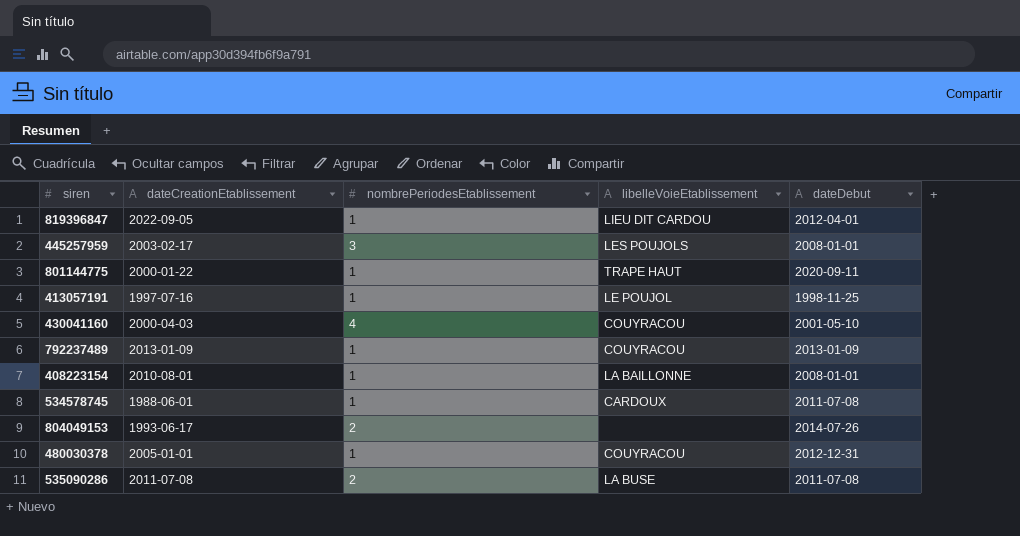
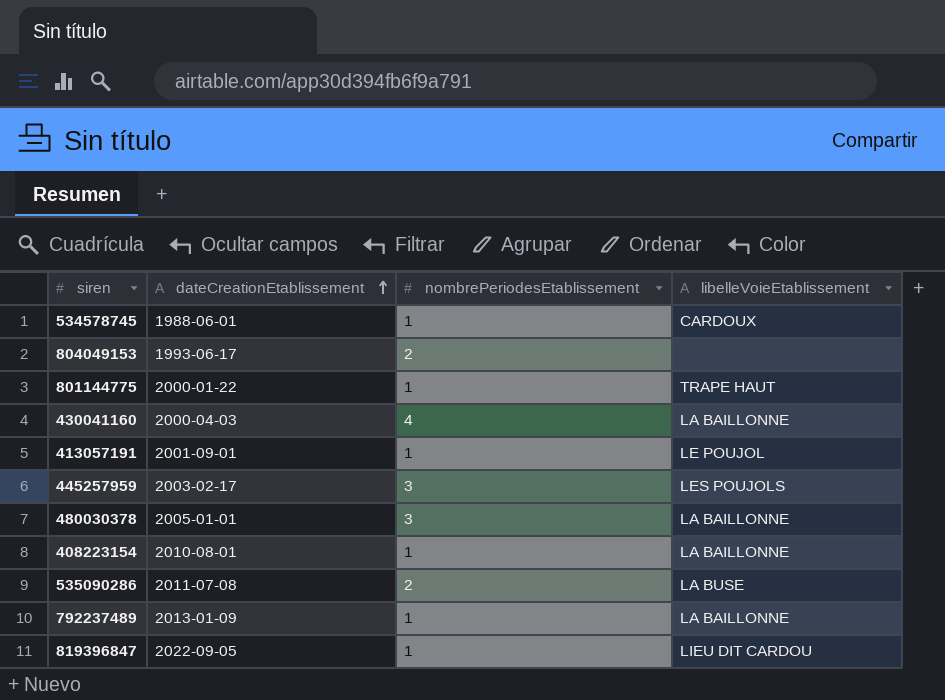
row order: none -> dateCreationEtablissement ascending
column dateDebut | position: 5 -> none
430041160 | libelleVoieEtablissement: COUYRACOU -> LA BAILLONNE
413057191 | dateCreationEtablissement: 1997-07-16 -> 2001-09-01
480030378 | nombrePeriodesEtablissement: 1 -> 3
480030378 | libelleVoieEtablissement: COUYRACOU -> LA BAILLONNE
792237489 | libelleVoieEtablissement: COUYRACOU -> LA BAILLONNE

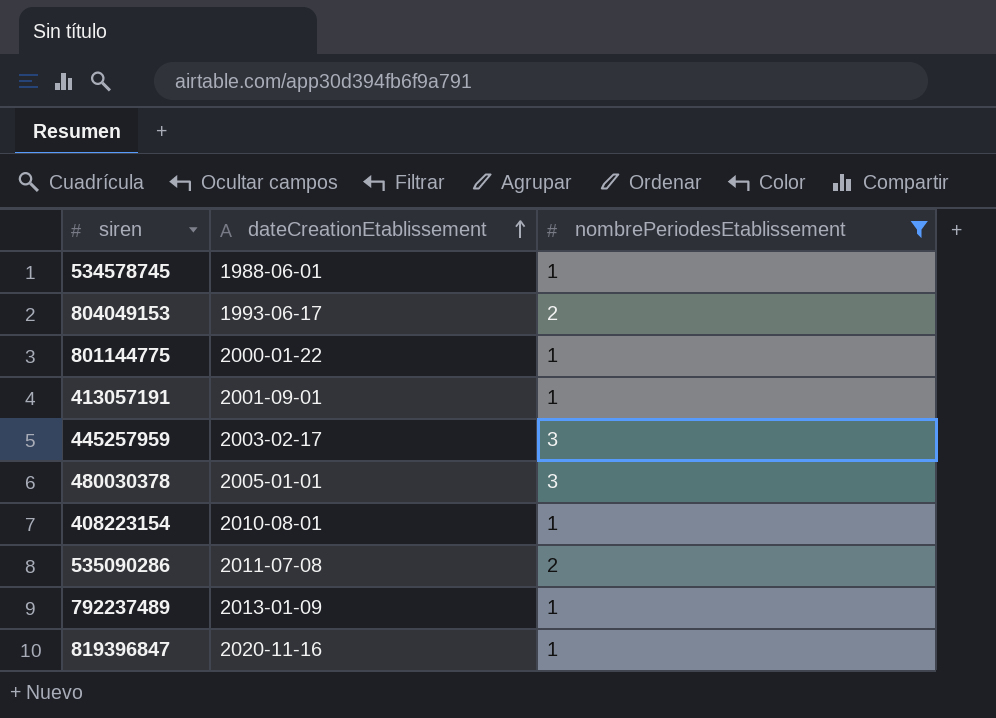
filter: none -> nombrePeriodesEtablissement != 4
column libelleVoieEtablissement | position: 4 -> none
819396847 | dateCreationEtablissement: 2022-09-05 -> 2020-11-16

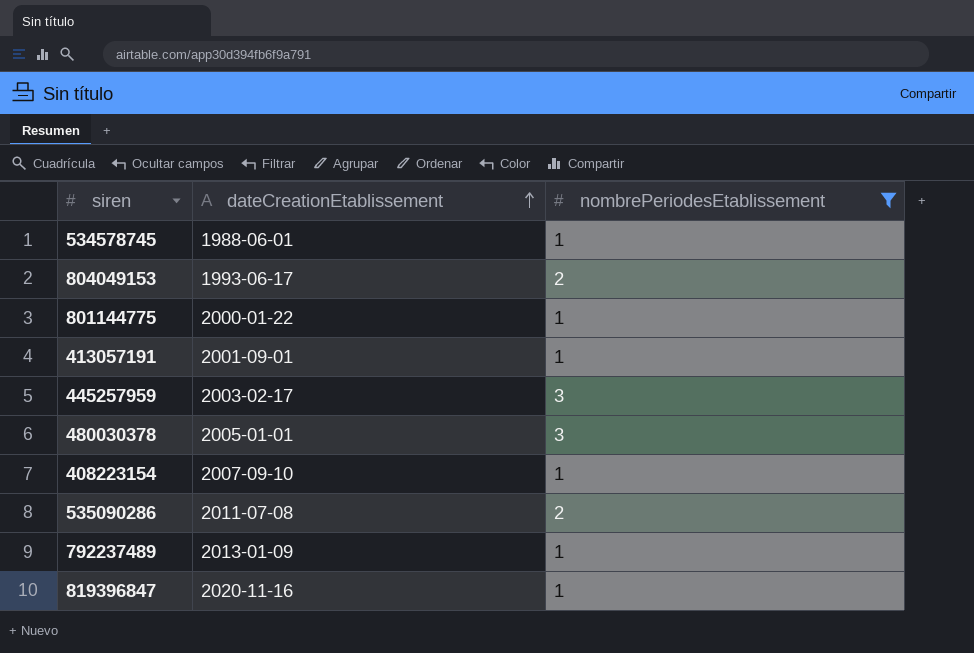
408223154 | dateCreationEtablissement: 2010-08-01 -> 2007-09-10

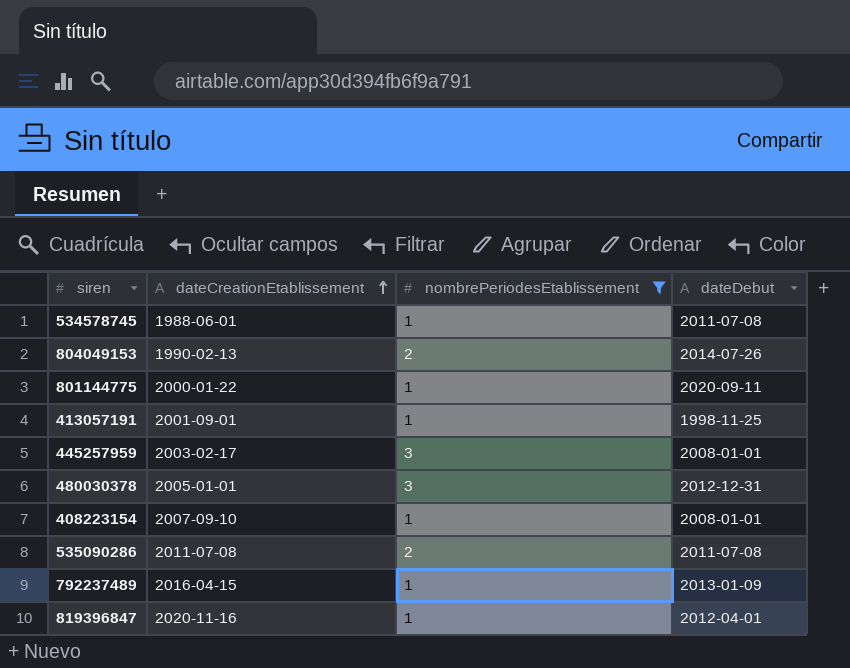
column dateDebut | position: none -> 4
804049153 | dateCreationEtablissement: 1993-06-17 -> 1990-02-13
792237489 | dateCreationEtablissement: 2013-01-09 -> 2016-04-15

